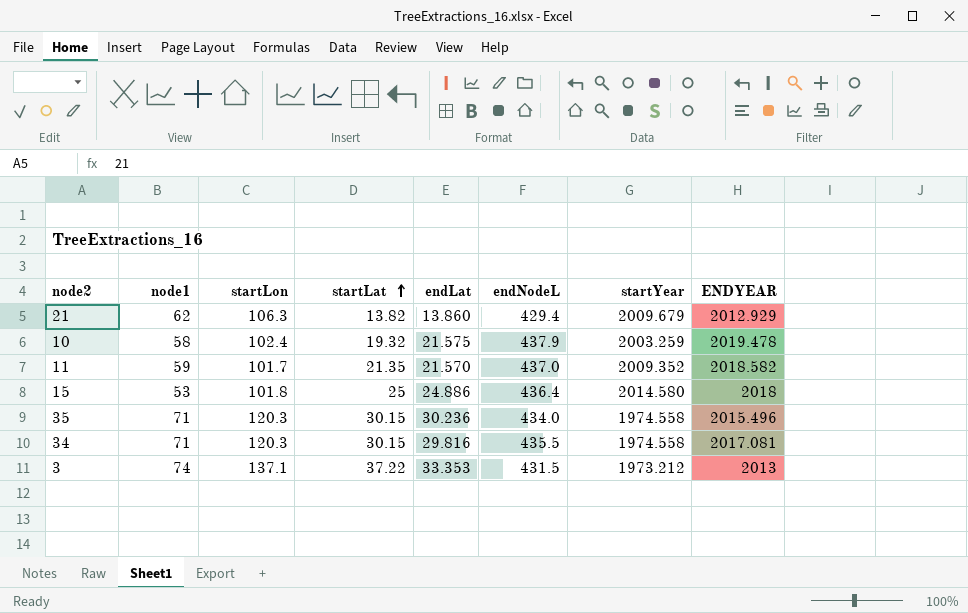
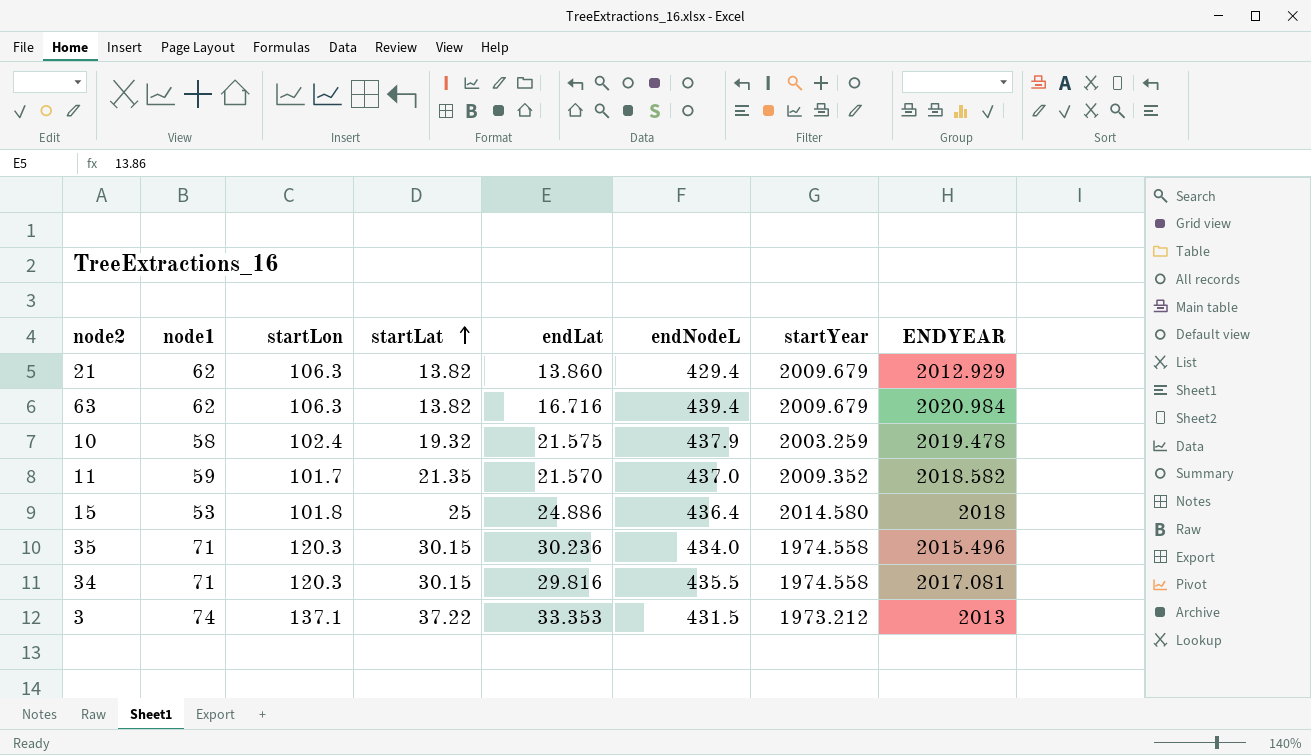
row 63: none -> 62 | 106.3 | 13.82 | 16.716 | 439.4 | 2009.679 | 2020.984

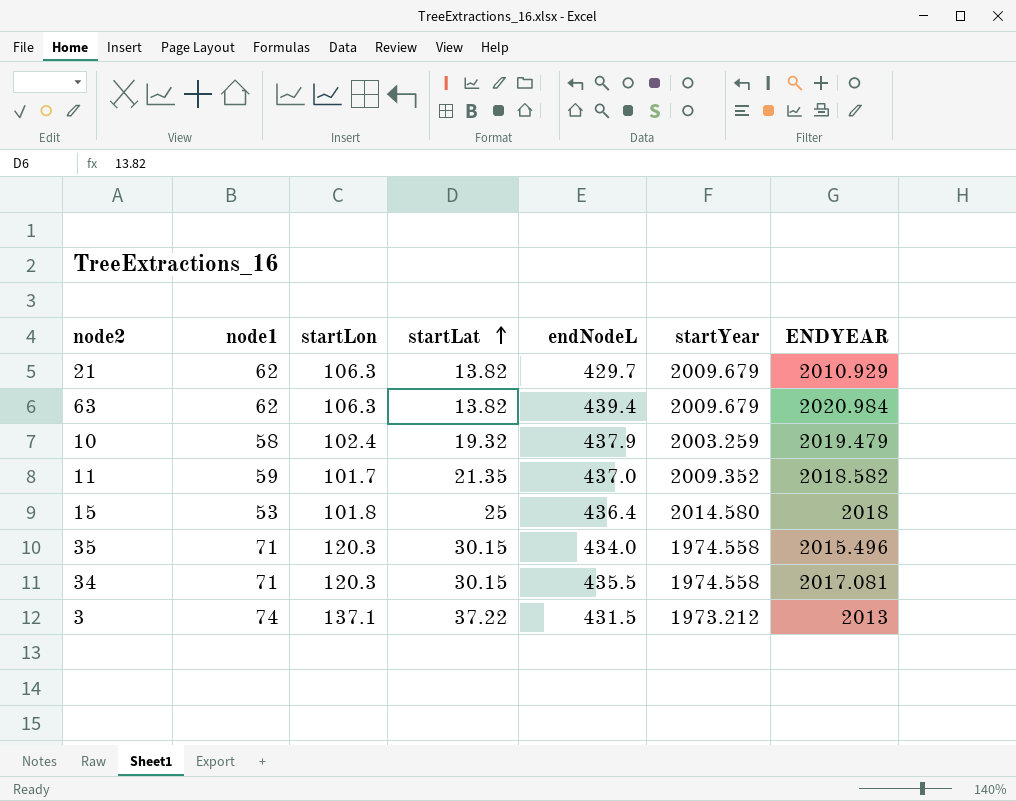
column endLat | position: 5 -> none
21 | endNodeL: 429.4 -> 429.7
21 | ENDYEAR: 2012.929 -> 2010.929
10 | ENDYEAR: 2019.478 -> 2019.479

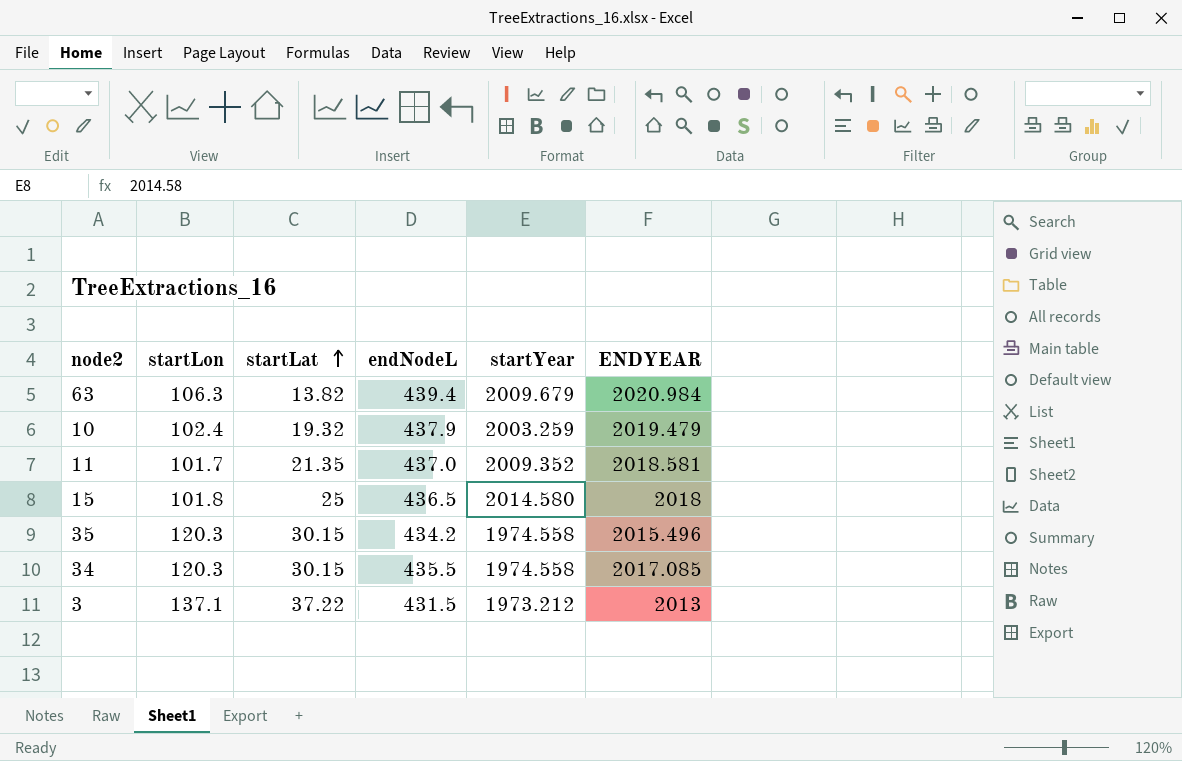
column node1 | position: 2 -> none
row 21: 62 | 106.3 | 13.82 | 429.7 | 2009.679 | 2010.929 -> none
11 | ENDYEAR: 2018.582 -> 2018.581
15 | endNodeL: 436.4 -> 436.5
35 | endNodeL: 434.0 -> 434.2
34 | ENDYEAR: 2017.081 -> 2017.085

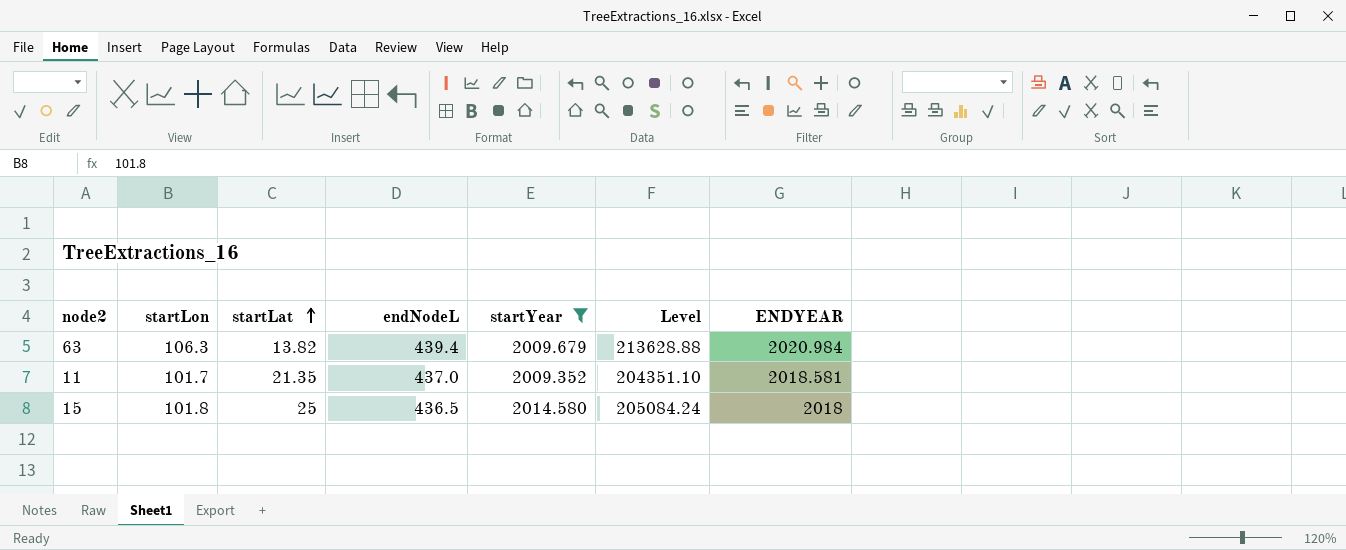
filter: none -> startYear >= 2009.352
column Level | formula: none -> [startLon] * [startYear]

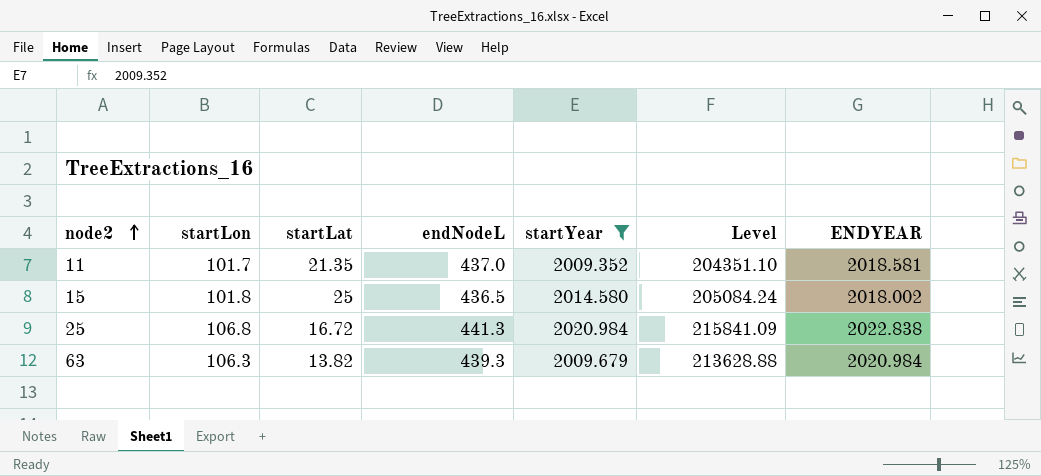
row order: startLat ascending -> node2 ascending
15 | ENDYEAR: 2018 -> 2018.002
row 25: none -> 106.8 | 16.72 | 441.3 | 2020.984 | 215841.09 | 2022.838
63 | endNodeL: 439.4 -> 439.3

